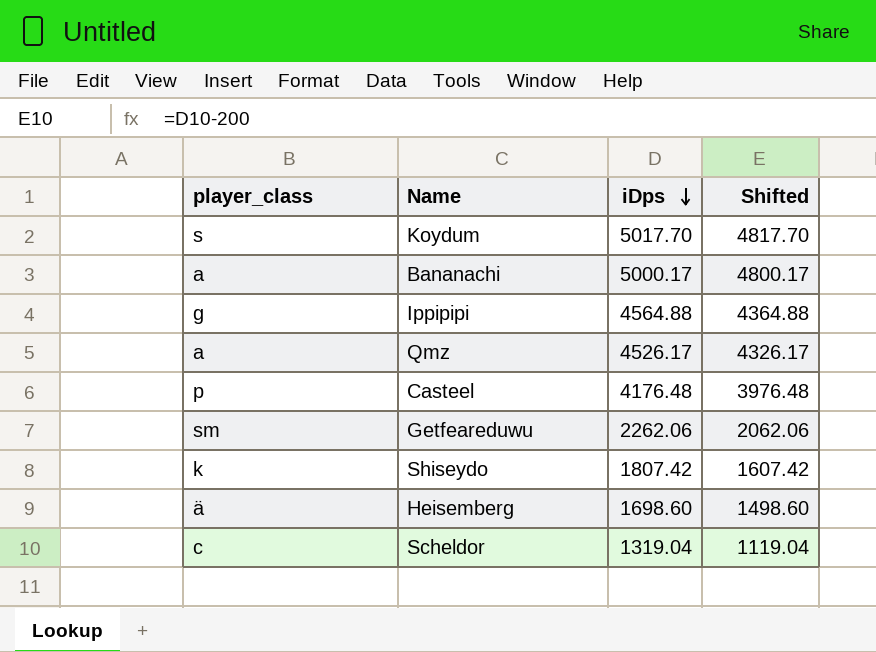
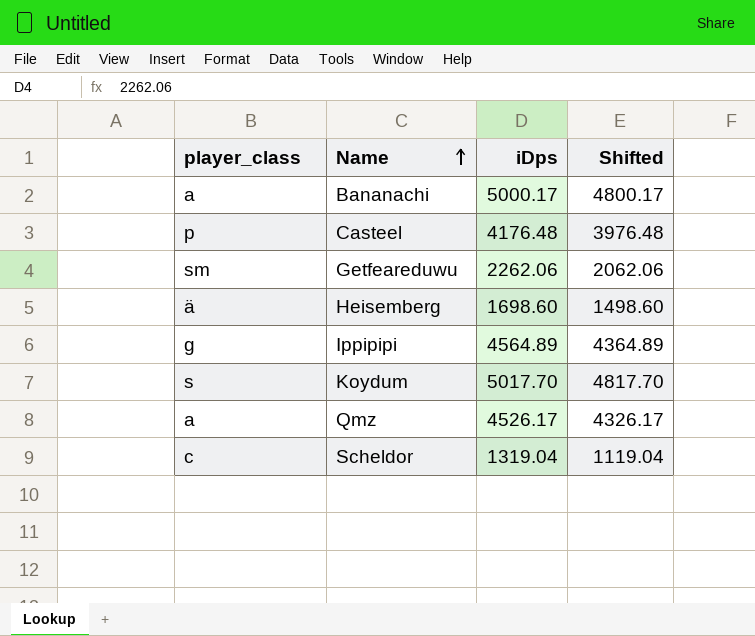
row order: iDps descending -> Name ascending
row Shiseydo: k | 1807.42 | 1607.42 -> none
Ippipipi | iDps: 4564.88 -> 4564.89
Ippipipi | Shifted: 4364.88 -> 4364.89

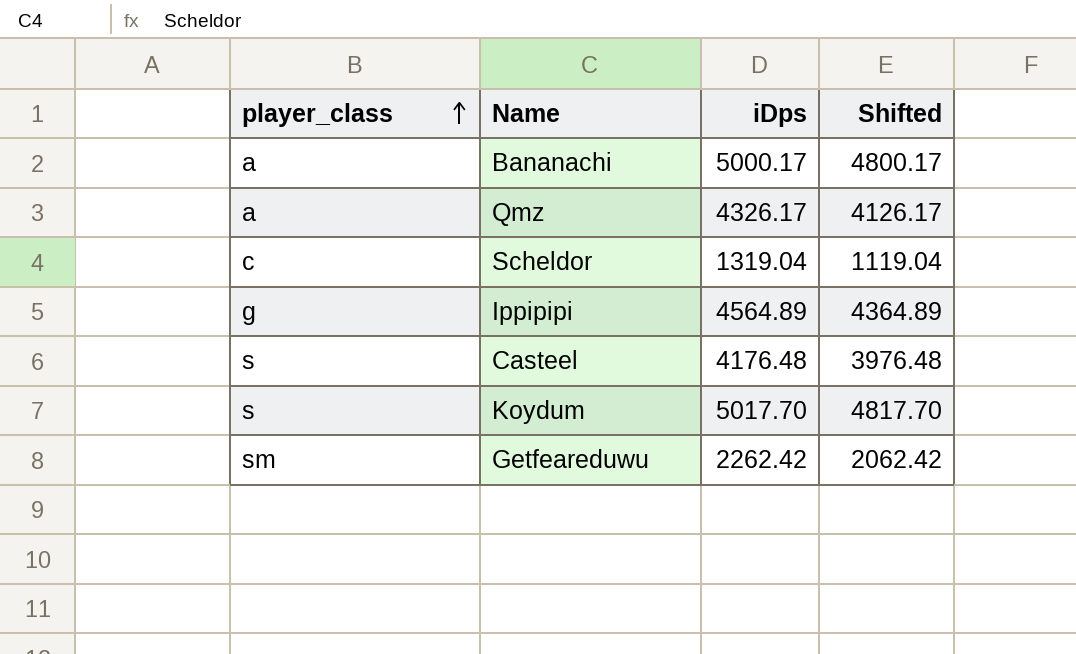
row order: Name ascending -> player_class ascending
row Heisemberg: ä | 1698.60 | 1498.60 -> none
Qmz | iDps: 4526.17 -> 4326.17
Qmz | Shifted: 4326.17 -> 4126.17
Casteel | player_class: p -> s
Getfeareduwu | iDps: 2262.06 -> 2262.42
Getfeareduwu | Shifted: 2062.06 -> 2062.42

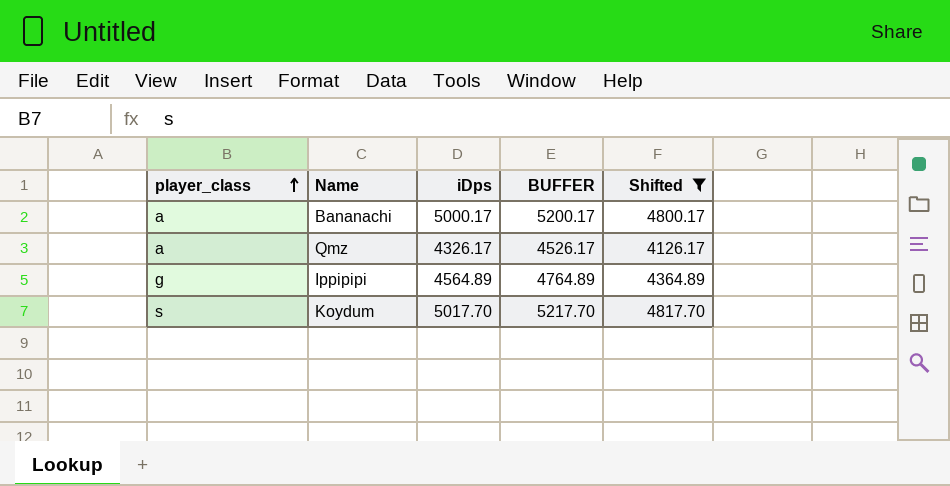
filter: none -> Shifted >= 4126.17
column BUFFER | formula: none -> [iDps] + 200

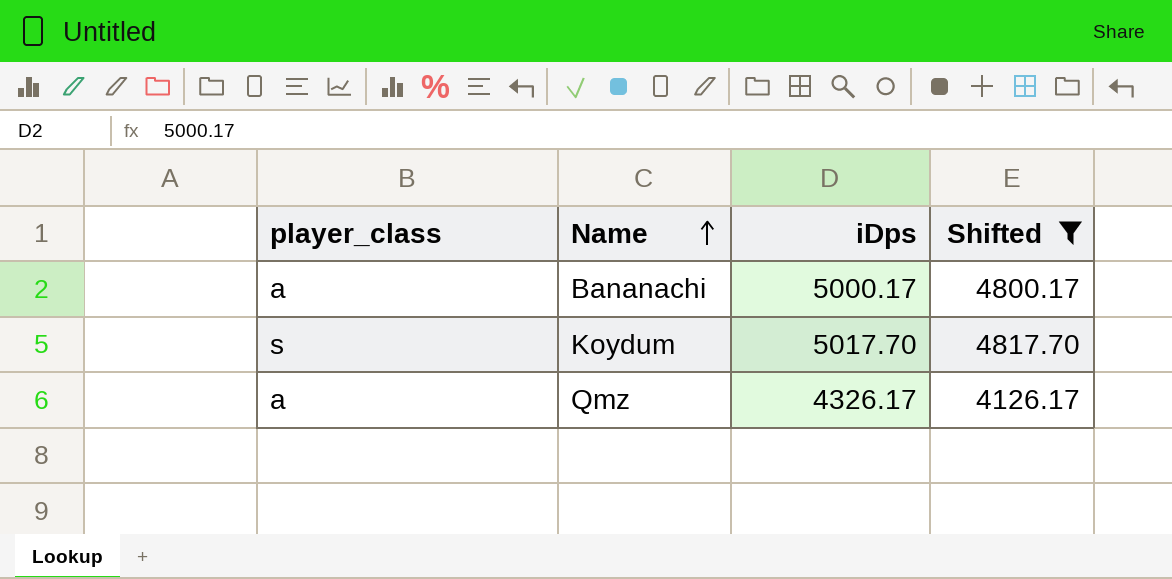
row order: player_class ascending -> Name ascending
column BUFFER | formula: [iDps] + 200 -> none
row Ippipipi: g | 4564.89 | 4764.89 | 4364.89 -> none

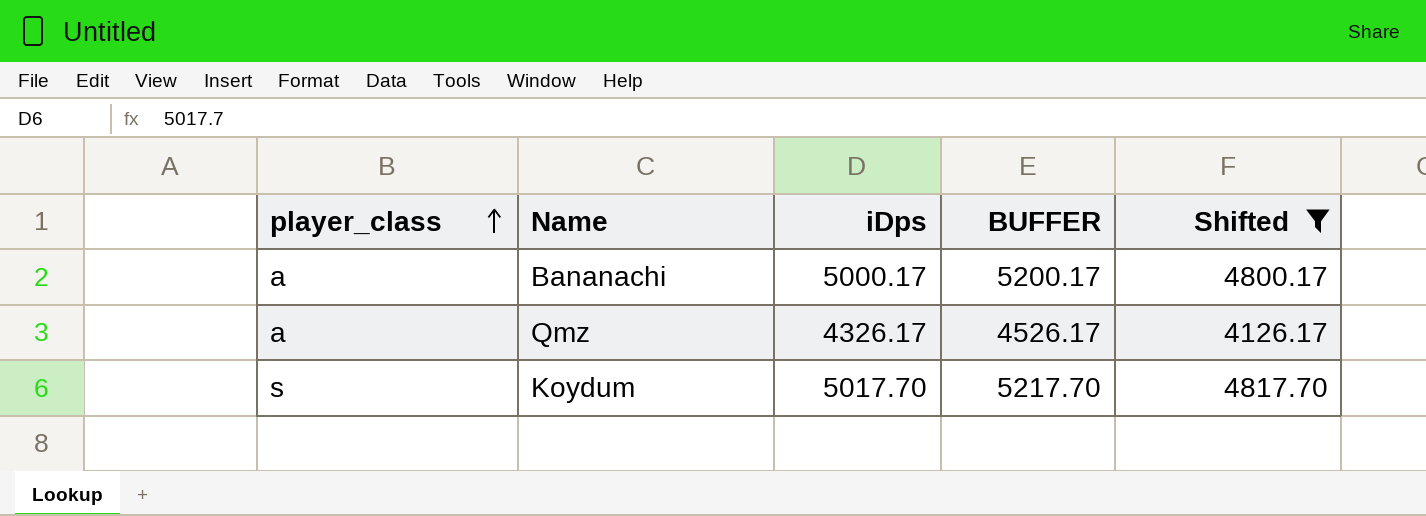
row order: Name ascending -> player_class ascending
column BUFFER | formula: none -> [iDps] + 200

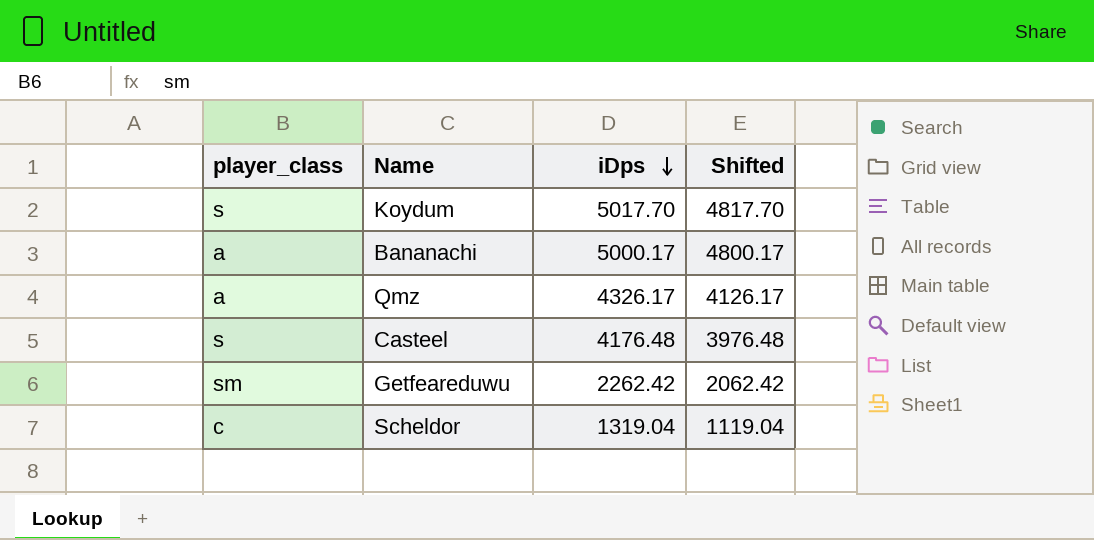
filter: Shifted >= 4126.17 -> none
row order: player_class ascending -> iDps descending
column BUFFER | formula: [iDps] + 200 -> none

